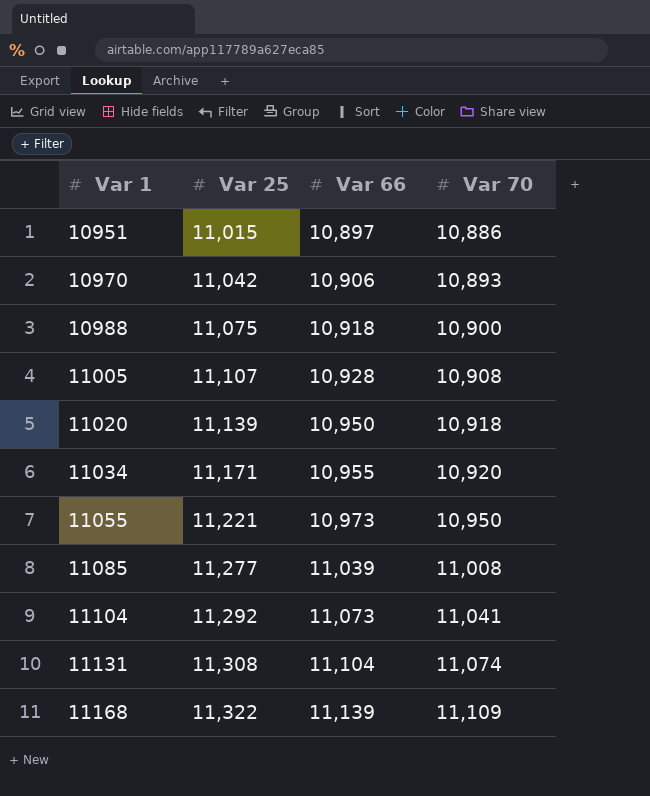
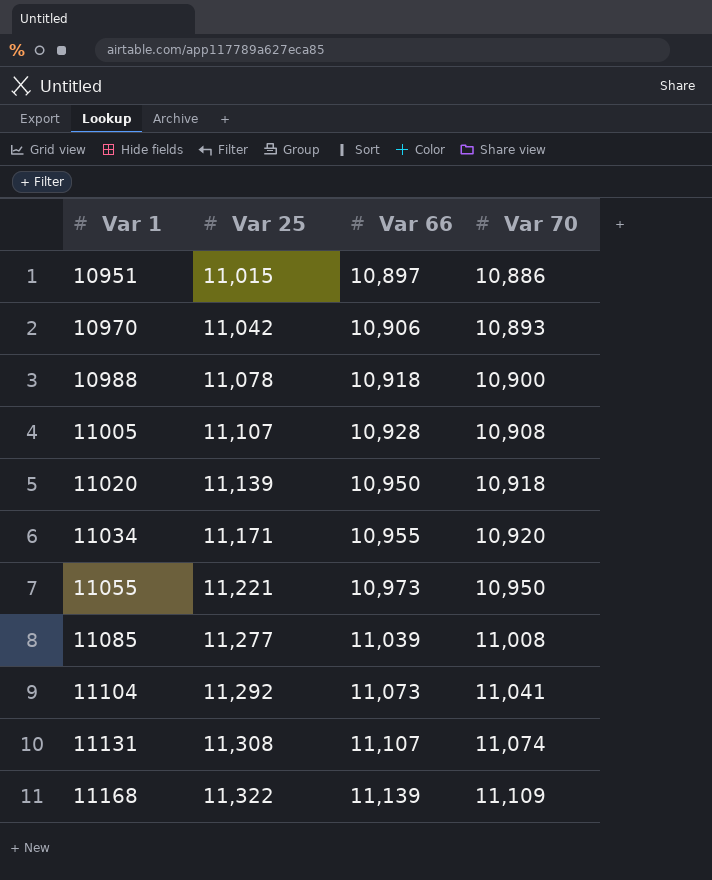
10988 | Var 25: 11,075 -> 11,078
11131 | Var 66: 11,104 -> 11,107

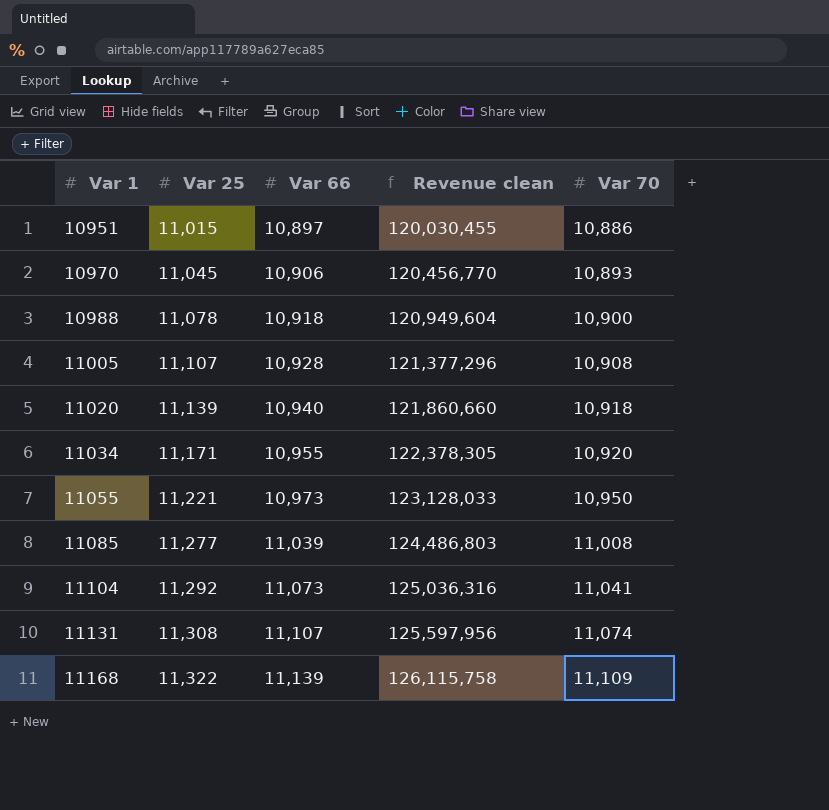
column Revenue clean | formula: none -> [Var 25] * [Var 66]
10970 | Var 25: 11,042 -> 11,045
11020 | Var 66: 10,950 -> 10,940

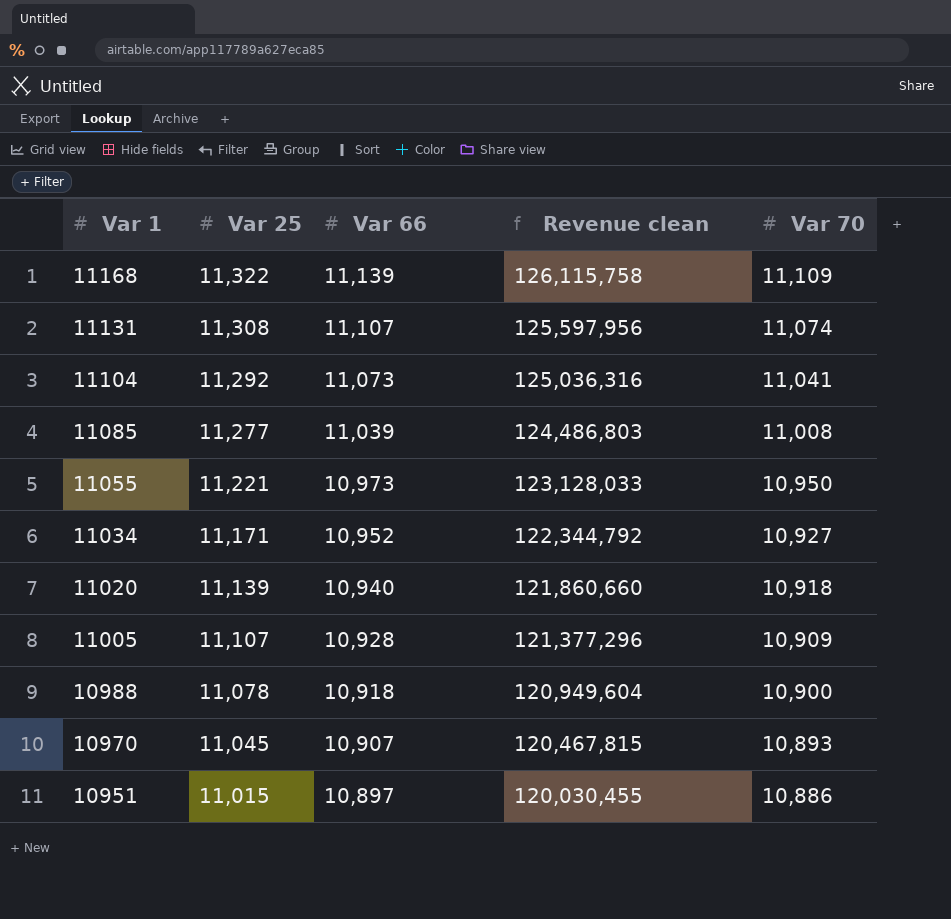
row order: Var 1 ascending -> Var 1 descending
11034 | Var 66: 10,955 -> 10,952
11034 | Revenue clean: 122,378,305 -> 122,344,792
11034 | Var 70: 10,920 -> 10,927
11005 | Var 70: 10,908 -> 10,909
10970 | Var 66: 10,906 -> 10,907
10970 | Revenue clean: 120,456,770 -> 120,467,815

